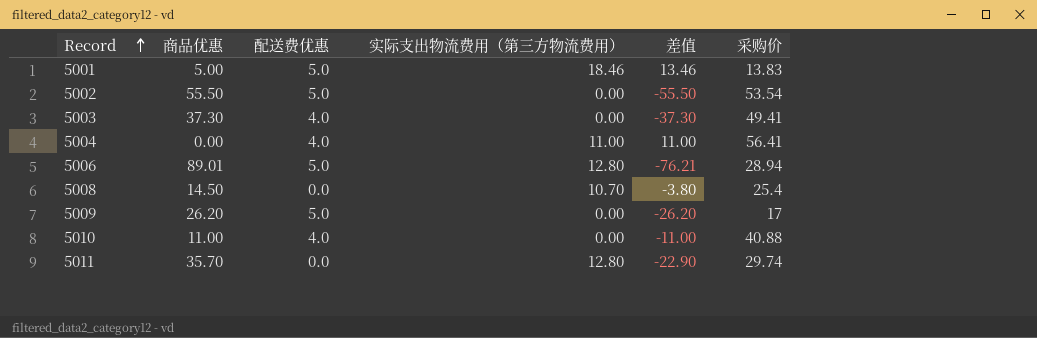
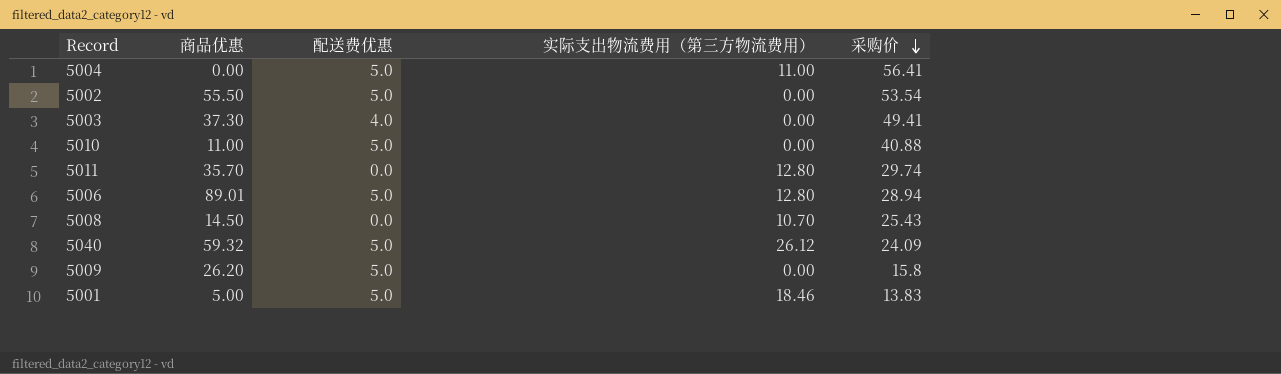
row order: Record ascending -> 采购价 descending
column 差值 | formula: [实际支出物流费用（第三方物流费用）] - [商品优惠] -> none
5004 | 配送费优惠: 4.0 -> 5.0
5010 | 配送费优惠: 4.0 -> 5.0
5008 | 采购价: 25.4 -> 25.43
row 5040: none -> 59.32 | 5.0 | 26.12 | 24.09
5009 | 采购价: 17 -> 15.8

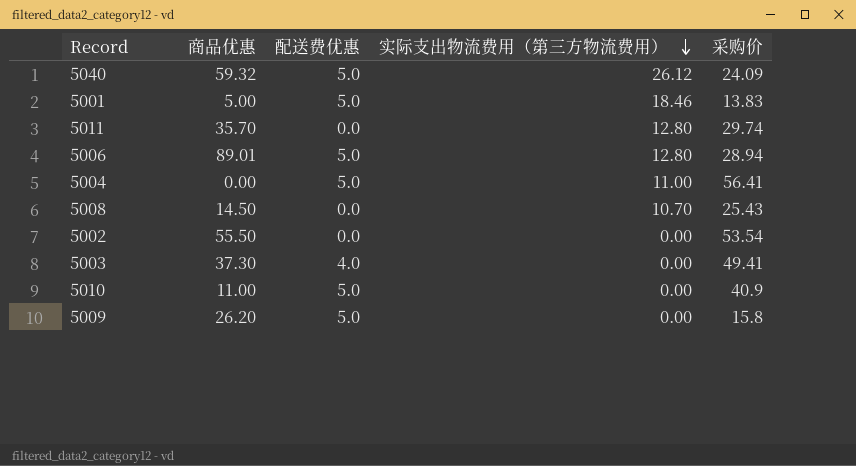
row order: 采购价 descending -> 实际支出物流费用（第三方物流费用） descending
5002 | 配送费优惠: 5.0 -> 0.0
5010 | 采购价: 40.88 -> 40.9

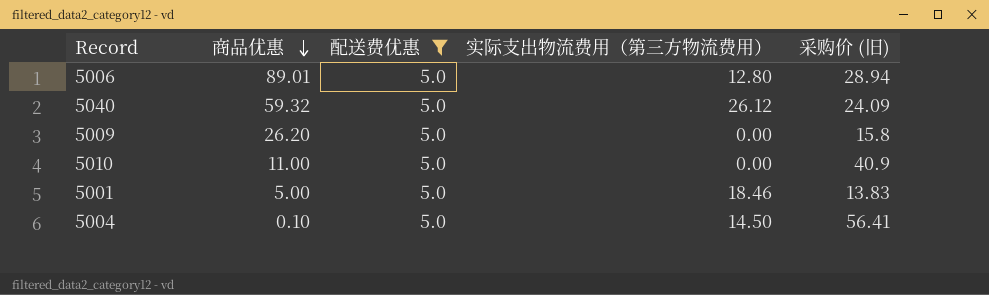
filter: none -> 配送费优惠 = 5.0
row order: 实际支出物流费用（第三方物流费用） descending -> 商品优惠 descending
column name: 采购价 -> 采购价 (旧)
5004 | 商品优惠: 0.00 -> 0.10
5004 | 实际支出物流费用（第三方物流费用）: 11.00 -> 14.50

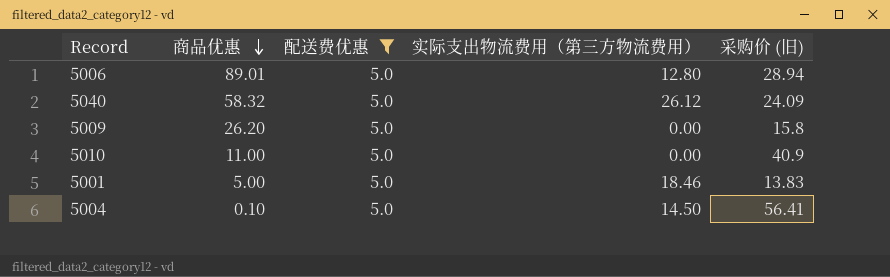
5040 | 商品优惠: 59.32 -> 58.32

